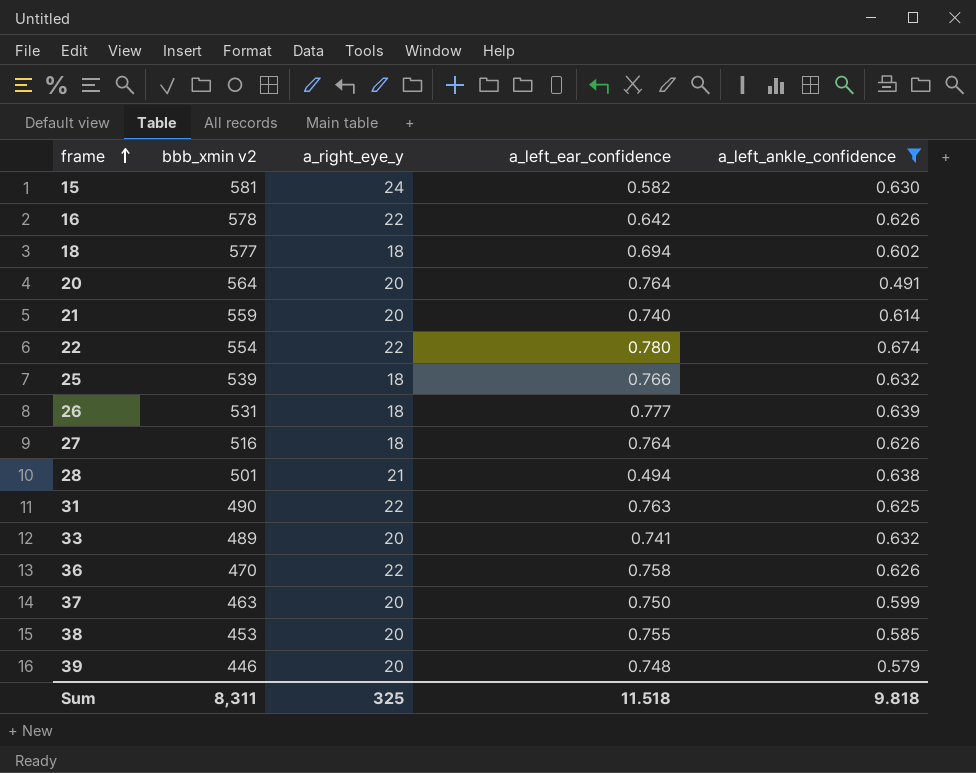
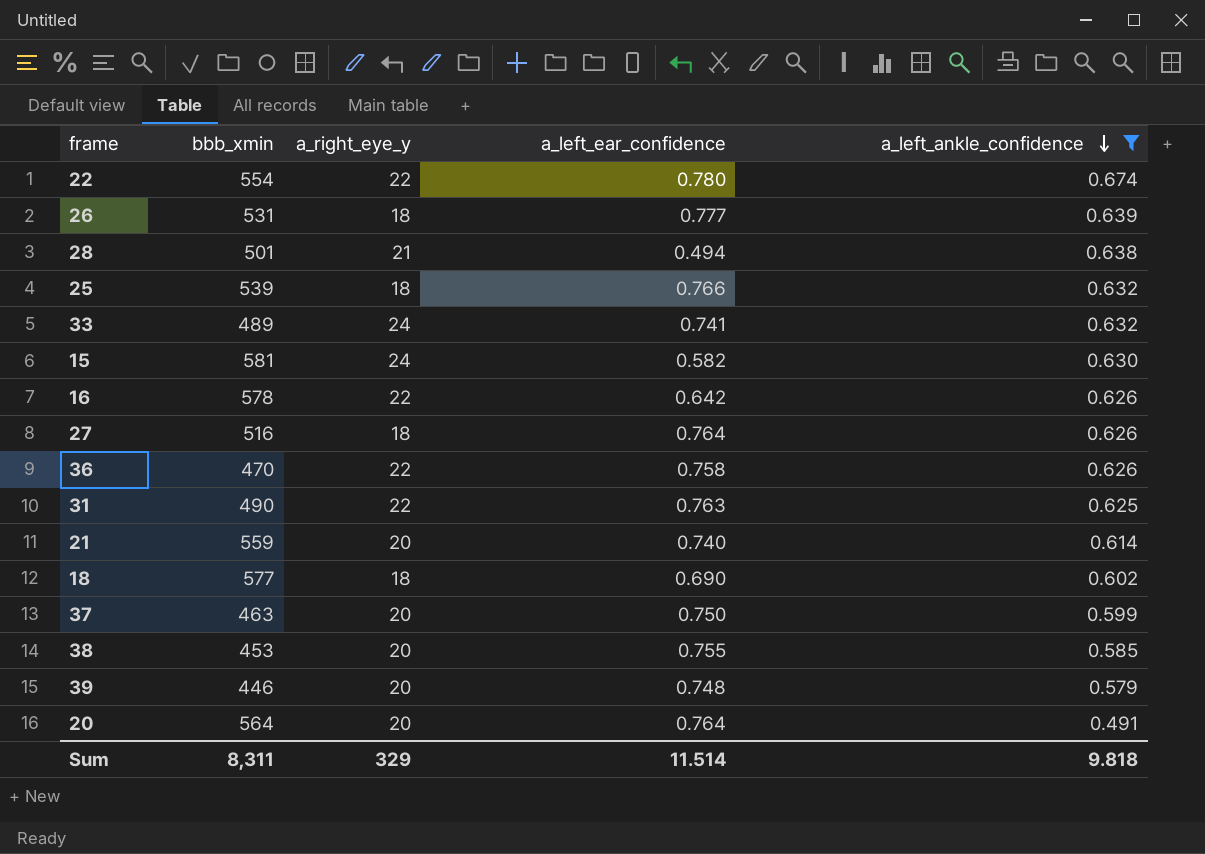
row order: frame ascending -> a_left_ankle_confidence descending
column name: bbb_xmin v2 -> bbb_xmin
33 | a_right_eye_y: 20 -> 24
18 | a_left_ear_confidence: 0.694 -> 0.690
Sum | a_right_eye_y: 325 -> 329
Sum | a_left_ear_confidence: 11.518 -> 11.514

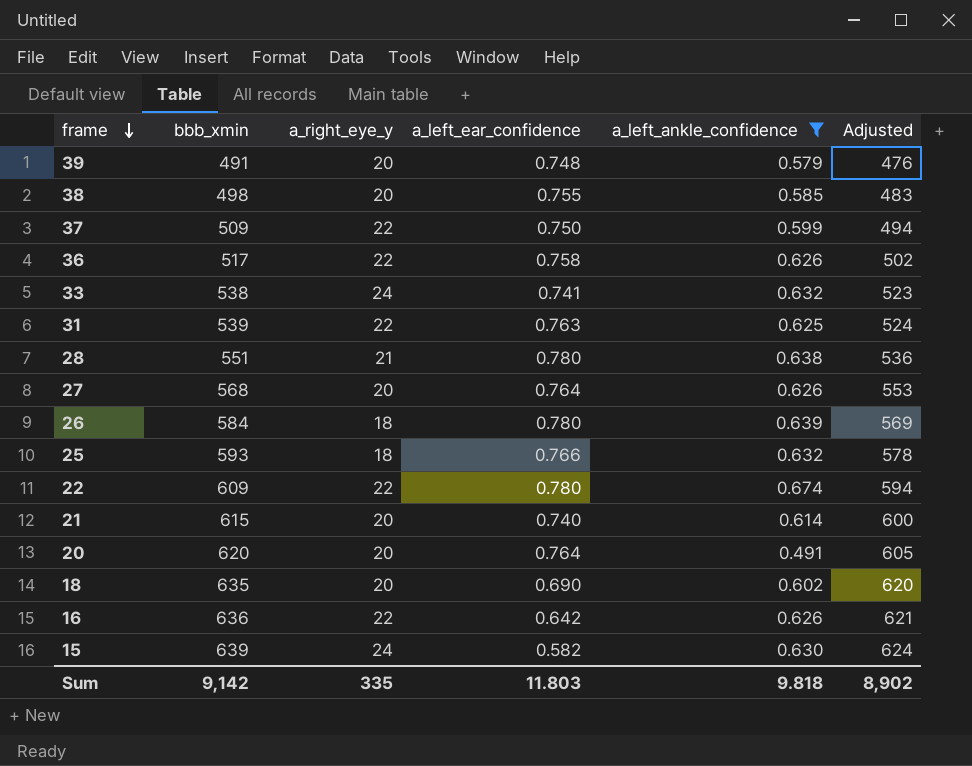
row order: a_left_ankle_confidence descending -> frame descending
column Adjusted | formula: none -> [bbb_xmin] - 15
39 | bbb_xmin: 446 -> 491
38 | bbb_xmin: 453 -> 498
37 | bbb_xmin: 463 -> 509
37 | a_right_eye_y: 20 -> 22
36 | bbb_xmin: 470 -> 517
33 | bbb_xmin: 489 -> 538
31 | bbb_xmin: 490 -> 539
28 | bbb_xmin: 501 -> 551
28 | a_left_ear_confidence: 0.494 -> 0.780
27 | bbb_xmin: 516 -> 568
27 | a_right_eye_y: 18 -> 20
26 | bbb_xmin: 531 -> 584
26 | a_left_ear_confidence: 0.777 -> 0.780
25 | bbb_xmin: 539 -> 593
22 | bbb_xmin: 554 -> 609
21 | bbb_xmin: 559 -> 615
20 | bbb_xmin: 564 -> 620
18 | bbb_xmin: 577 -> 635
18 | a_right_eye_y: 18 -> 20
16 | bbb_xmin: 578 -> 636
15 | bbb_xmin: 581 -> 639
Sum | bbb_xmin: 8,311 -> 9,142
Sum | a_right_eye_y: 329 -> 335
Sum | a_left_ear_confidence: 11.514 -> 11.803

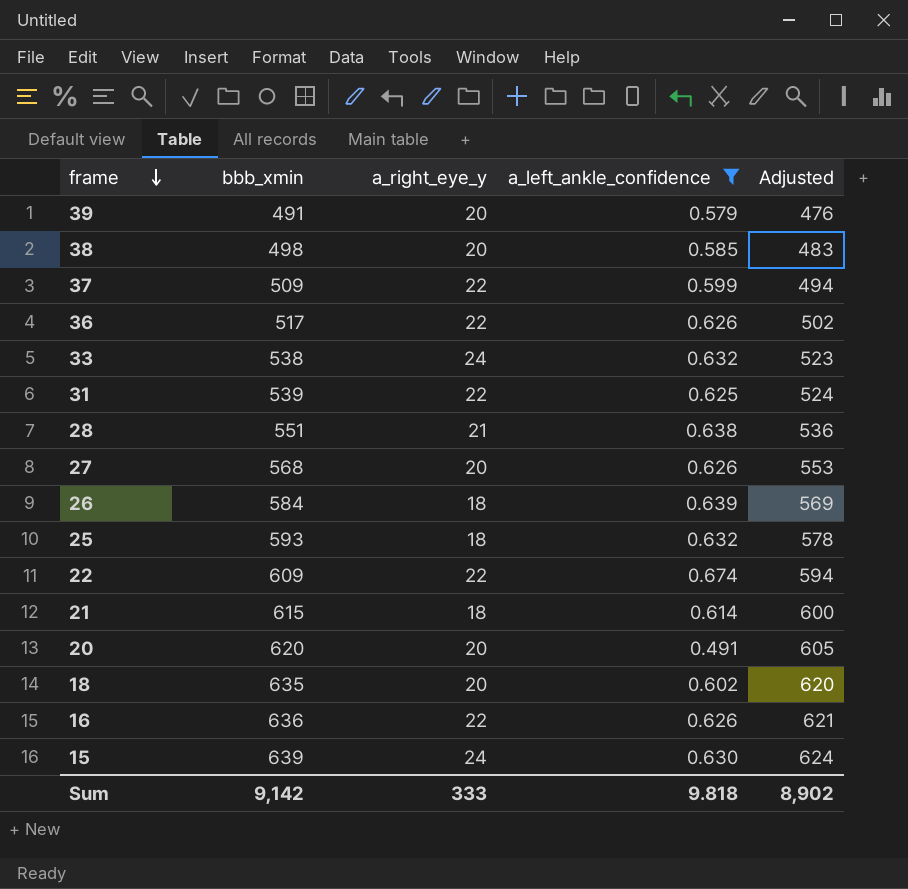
column a_left_ear_confidence | position: 4 -> none
21 | a_right_eye_y: 20 -> 18
Sum | a_right_eye_y: 335 -> 333

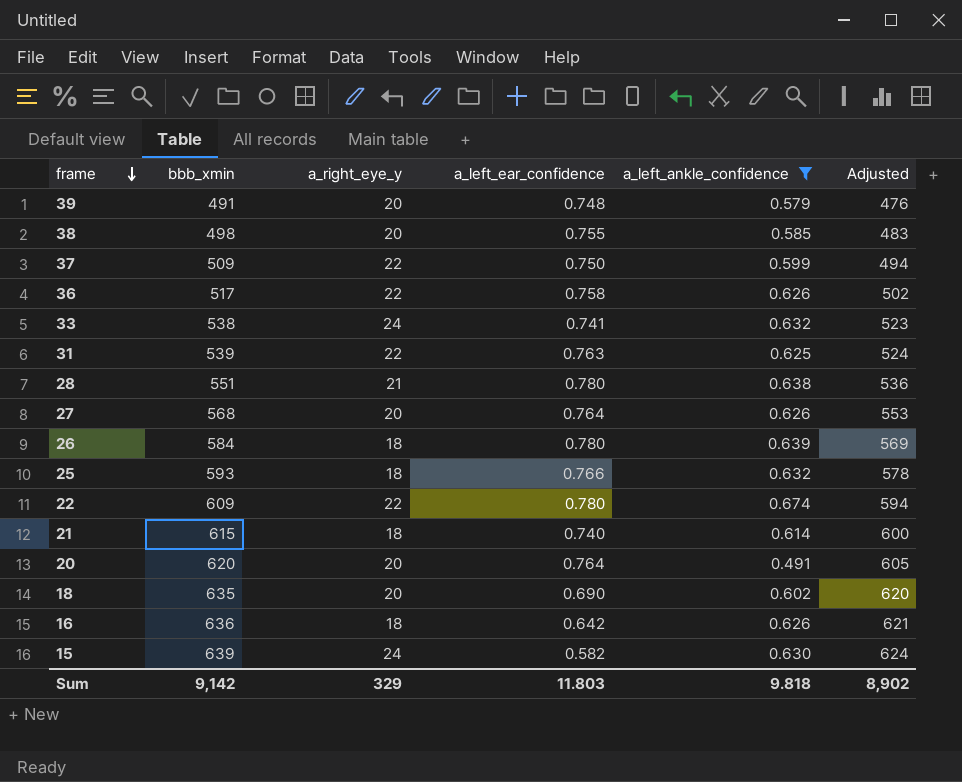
column a_left_ear_confidence | position: none -> 4
16 | a_right_eye_y: 22 -> 18
Sum | a_right_eye_y: 333 -> 329

